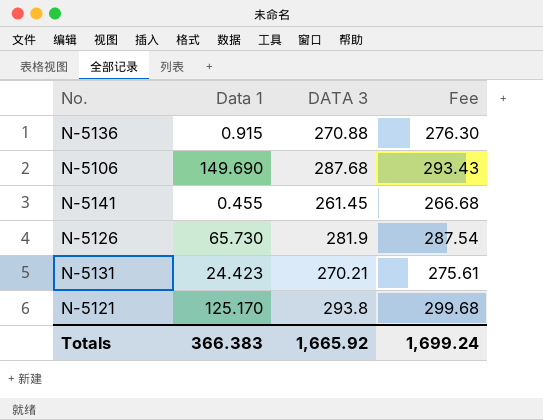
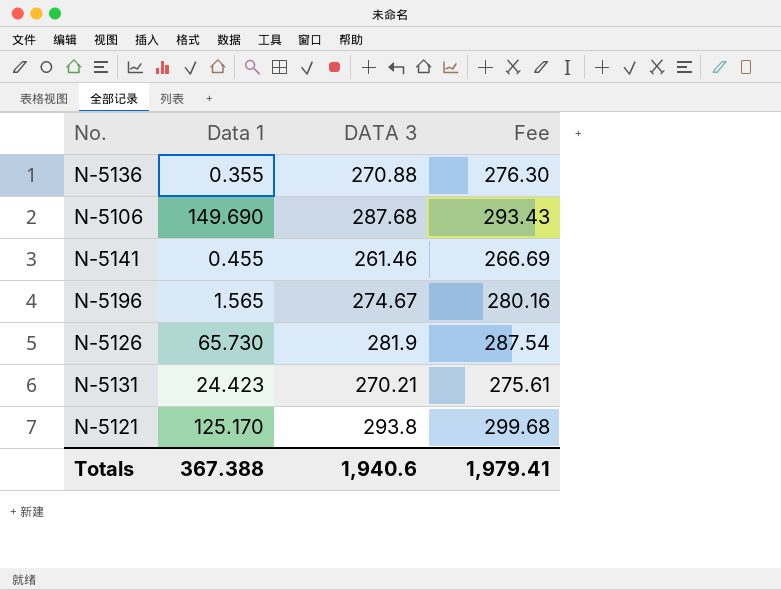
N-5136 | Data 1: 0.915 -> 0.355
N-5141 | DATA 3: 261.45 -> 261.46
N-5141 | Fee: 266.68 -> 266.69
row N-5196: none -> 1.565 | 274.67 | 280.16
Totals | Data 1: 366.383 -> 367.388
Totals | DATA 3: 1,665.92 -> 1,940.6
Totals | Fee: 1,699.24 -> 1,979.41

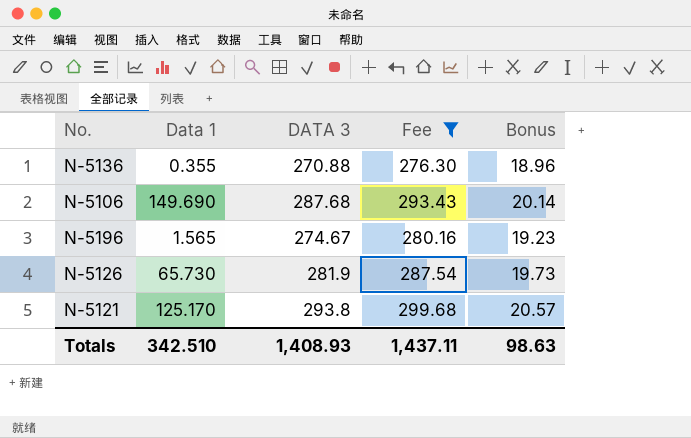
filter: none -> Fee >= 276.30
column Bonus | formula: none -> [DATA 3] * 0.07
Totals | Data 1: 367.388 -> 342.510
Totals | DATA 3: 1,940.6 -> 1,408.93
Totals | Fee: 1,979.41 -> 1,437.11

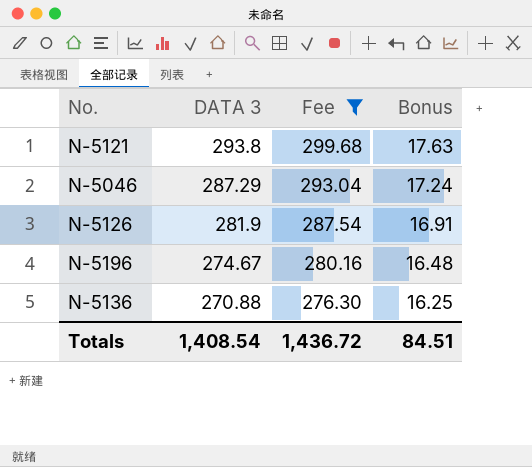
row order: none -> DATA 3 descending
column Data 1 | position: 2 -> none
column Bonus | formula: [DATA 3] * 0.07 -> [DATA 3] * 0.06
row N-5106: 149.690 | 287.68 | 293.43 | 20.14 -> none
row N-5046: none -> 287.29 | 293.04 | 17.24
Totals | DATA 3: 1,408.93 -> 1,408.54
Totals | Fee: 1,437.11 -> 1,436.72
Totals | Bonus: 98.63 -> 84.51

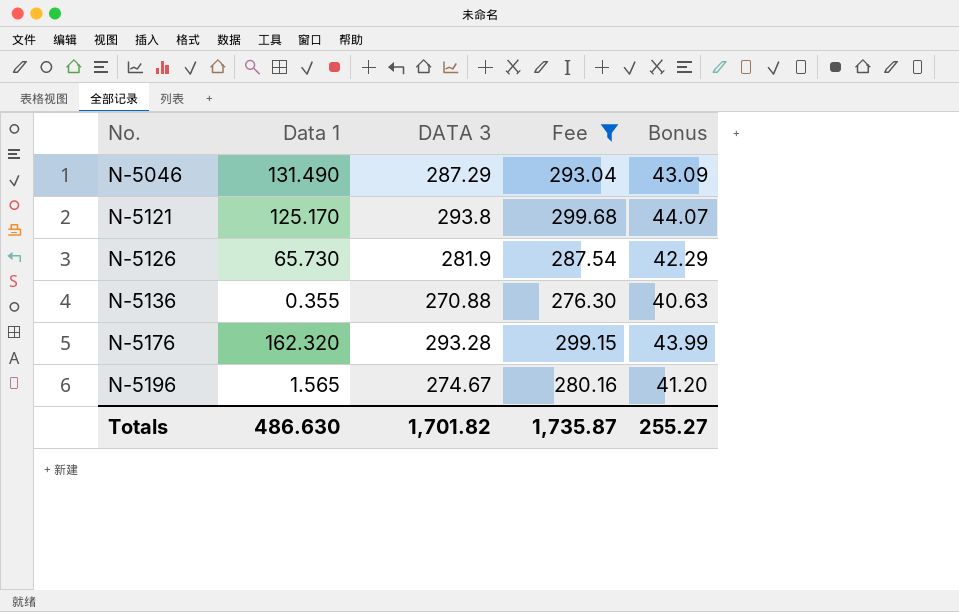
row order: DATA 3 descending -> No. ascending
column Data 1 | position: none -> 2
column Bonus | formula: [DATA 3] * 0.06 -> [DATA 3] * 0.15
row N-5176: none -> 162.320 | 293.28 | 299.15 | 43.99
Totals | DATA 3: 1,408.54 -> 1,701.82
Totals | Fee: 1,436.72 -> 1,735.87
Totals | Bonus: 84.51 -> 255.27

